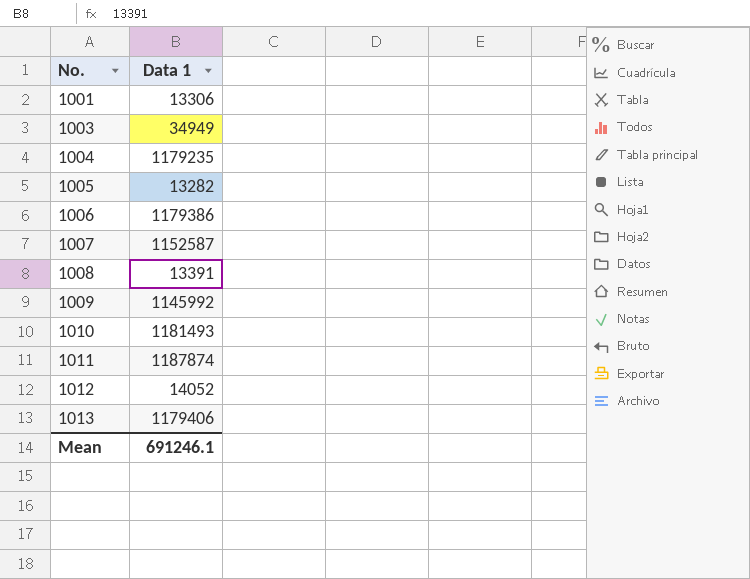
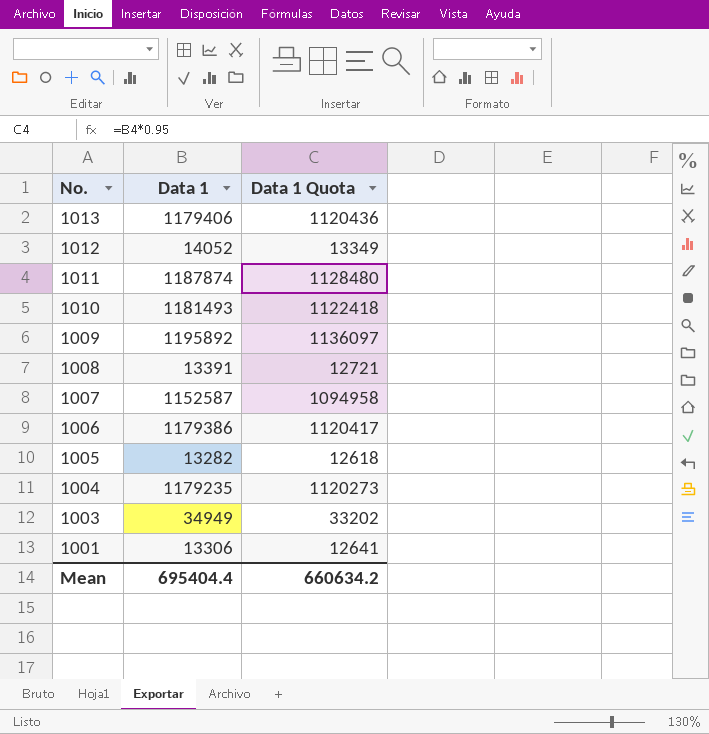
row order: No. ascending -> No. descending
column Data 1 Quota | formula: none -> [Data 1] * 0.95
1009 | Data 1: 1145992 -> 1195892
Mean | Data 1: 691246.1 -> 695404.4

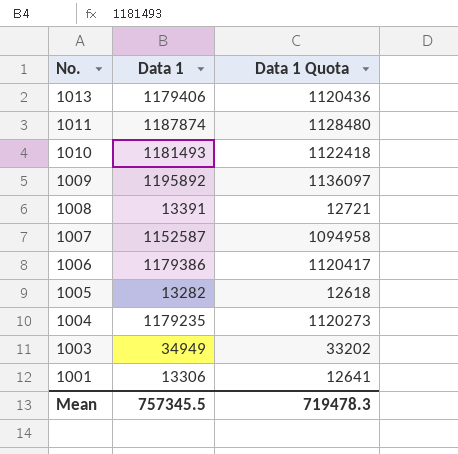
row 1012: 14052 | 13349 -> none
Mean | Data 1: 695404.4 -> 757345.5
Mean | Data 1 Quota: 660634.2 -> 719478.3

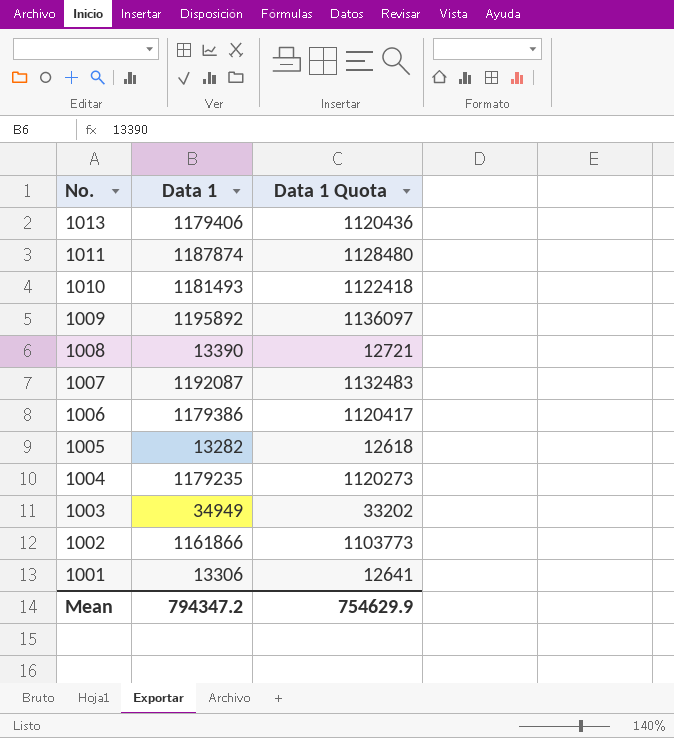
1008 | Data 1: 13391 -> 13390
1007 | Data 1: 1152587 -> 1192087
1007 | Data 1 Quota: 1094958 -> 1132483
row 1002: none -> 1161866 | 1103773
Mean | Data 1: 757345.5 -> 794347.2
Mean | Data 1 Quota: 719478.3 -> 754629.9

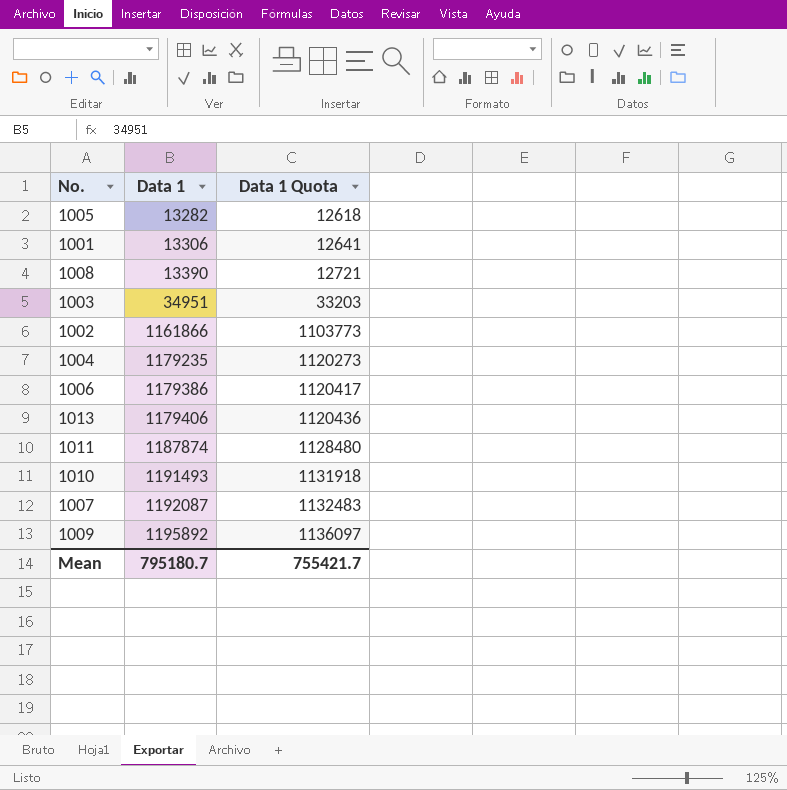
row order: No. descending -> Data 1 ascending
1003 | Data 1: 34949 -> 34951
1003 | Data 1 Quota: 33202 -> 33203
1010 | Data 1: 1181493 -> 1191493
1010 | Data 1 Quota: 1122418 -> 1131918
Mean | Data 1: 794347.2 -> 795180.7
Mean | Data 1 Quota: 754629.9 -> 755421.7

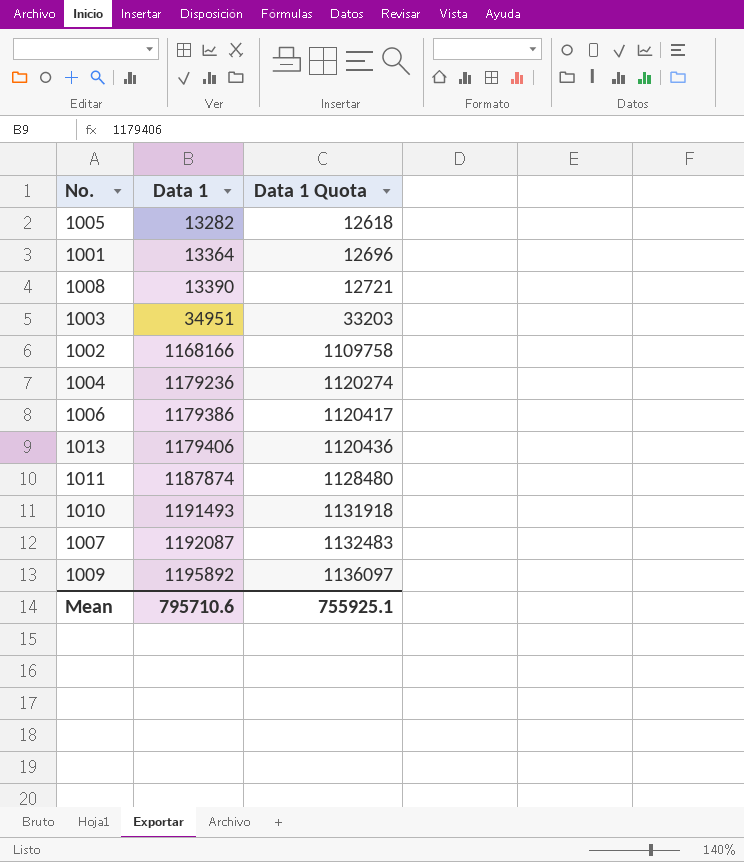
1001 | Data 1: 13306 -> 13364
1001 | Data 1 Quota: 12641 -> 12696
1002 | Data 1: 1161866 -> 1168166
1002 | Data 1 Quota: 1103773 -> 1109758
1004 | Data 1: 1179235 -> 1179236
1004 | Data 1 Quota: 1120273 -> 1120274
Mean | Data 1: 795180.7 -> 795710.6
Mean | Data 1 Quota: 755421.7 -> 755925.1

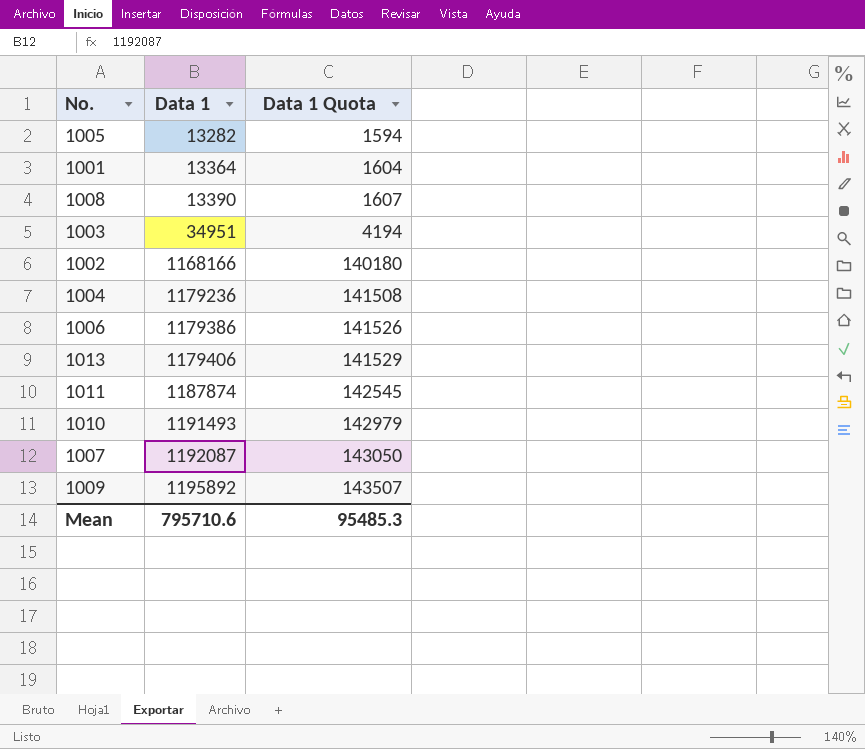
column Data 1 Quota | formula: [Data 1] * 0.95 -> [Data 1] * 0.12
Mean | Data 1 Quota: 755925.1 -> 95485.3

